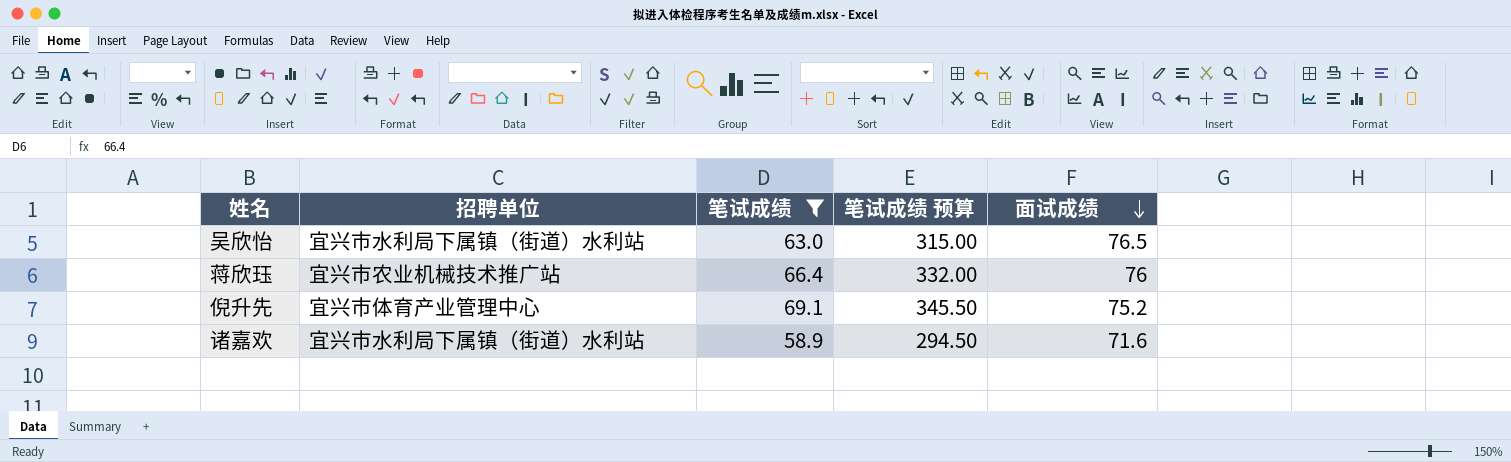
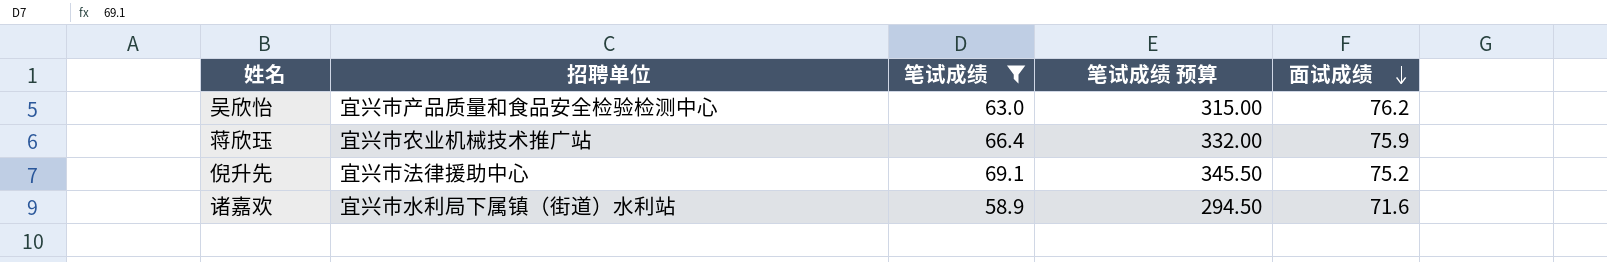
吴欣怡 | 招聘单位: 宜兴市水利局下属镇（街道）水利站 -> 宜兴市产品质量和食品安全检验检测中心
吴欣怡 | 面试成绩: 76.5 -> 76.2
蒋欣珏 | 面试成绩: 76 -> 75.9
倪升先 | 招聘单位: 宜兴市体育产业管理中心 -> 宜兴市法律援助中心

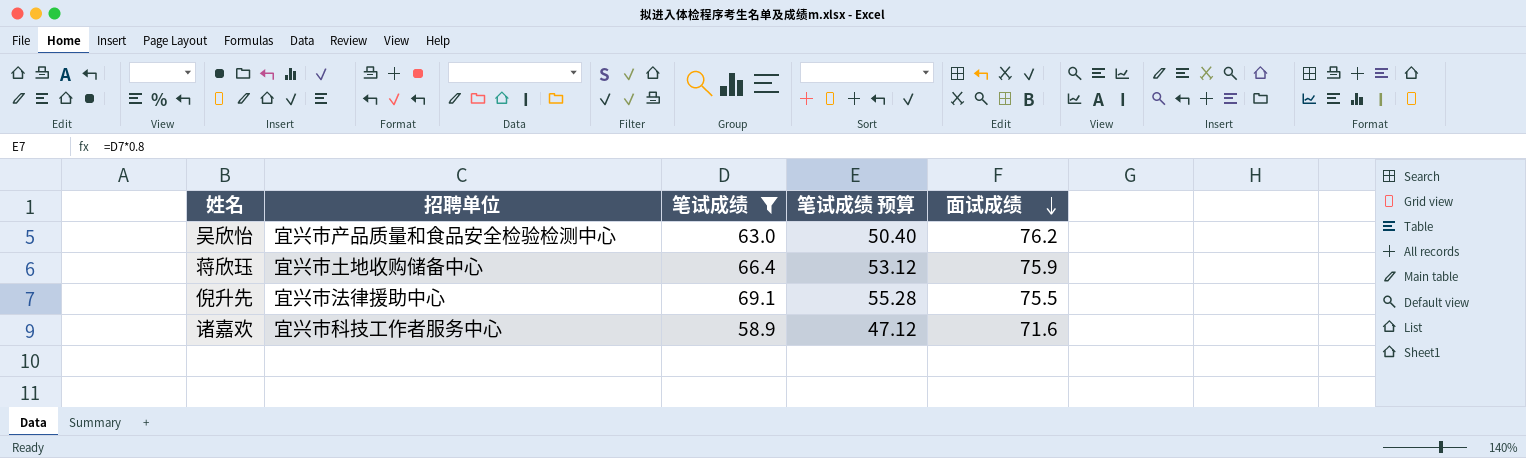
column 笔试成绩 预算 | formula: [笔试成绩] * 5 -> [笔试成绩] * 0.8
蒋欣珏 | 招聘单位: 宜兴市农业机械技术推广站 -> 宜兴市土地收购储备中心
倪升先 | 面试成绩: 75.2 -> 75.5
诸嘉欢 | 招聘单位: 宜兴市水利局下属镇（街道）水利站 -> 宜兴市科技工作者服务中心

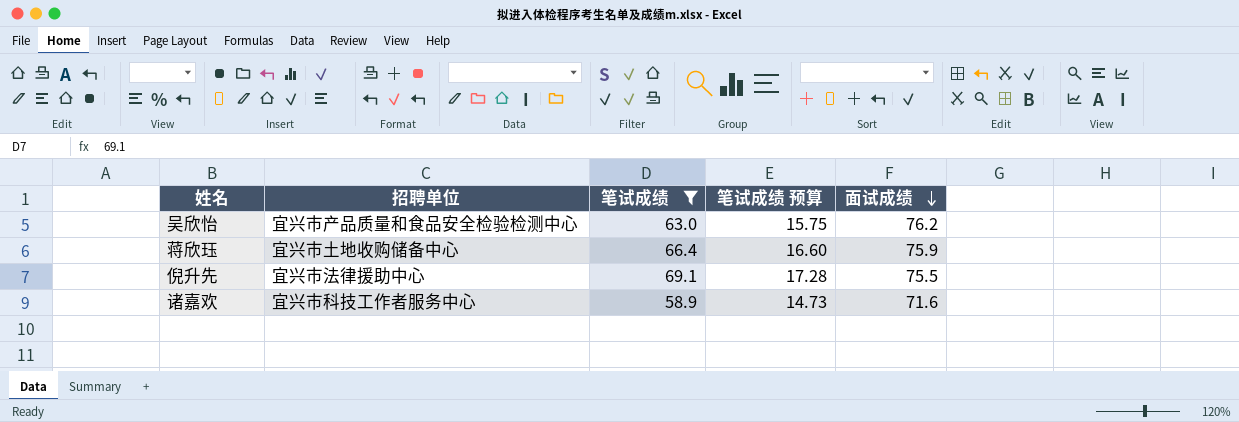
column 笔试成绩 预算 | formula: [笔试成绩] * 0.8 -> [笔试成绩] * 0.25

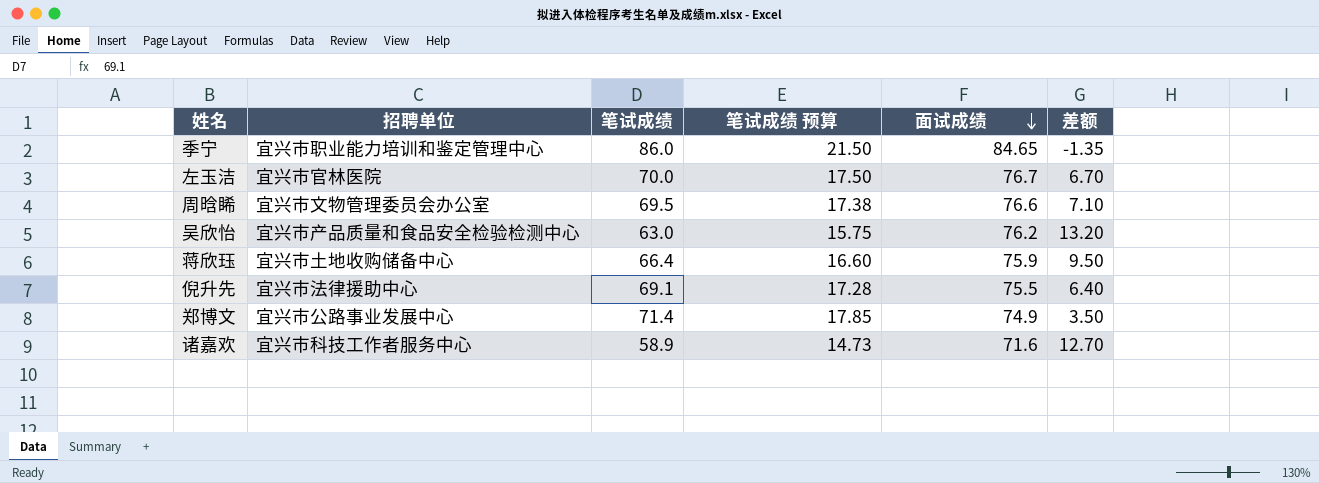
filter: 笔试成绩 <= 69.1 -> none
column 差额 | formula: none -> [面试成绩] - [笔试成绩]

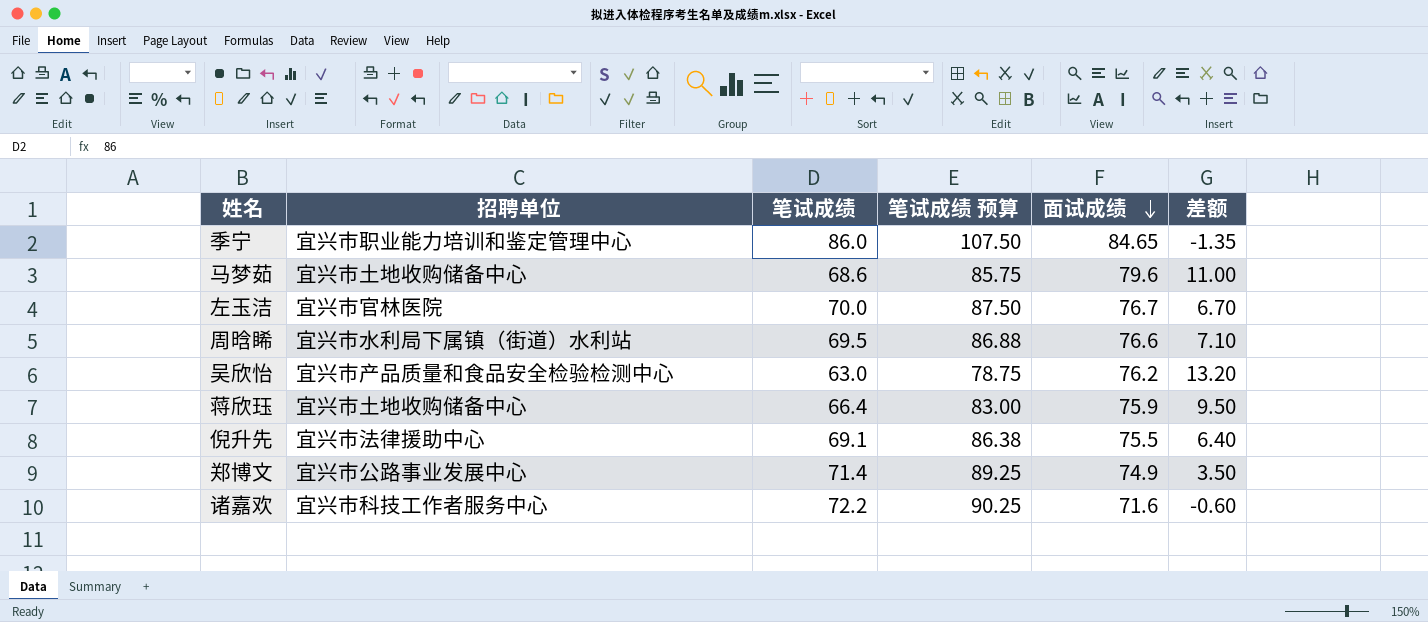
column 笔试成绩 预算 | formula: [笔试成绩] * 0.25 -> [笔试成绩] * 1.25
row 马梦茹: none -> 宜兴市土地收购储备中心 | 68.6 | 85.75 | 79.6 | 11.00
周晗睎 | 招聘单位: 宜兴市文物管理委员会办公室 -> 宜兴市水利局下属镇（街道）水利站
诸嘉欢 | 笔试成绩: 58.9 -> 72.2
诸嘉欢 | 差额: 12.70 -> -0.60

